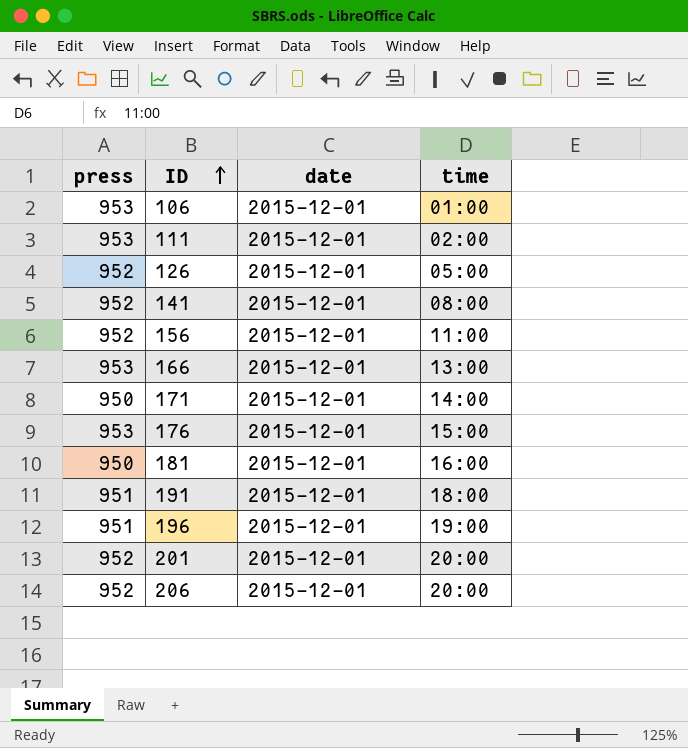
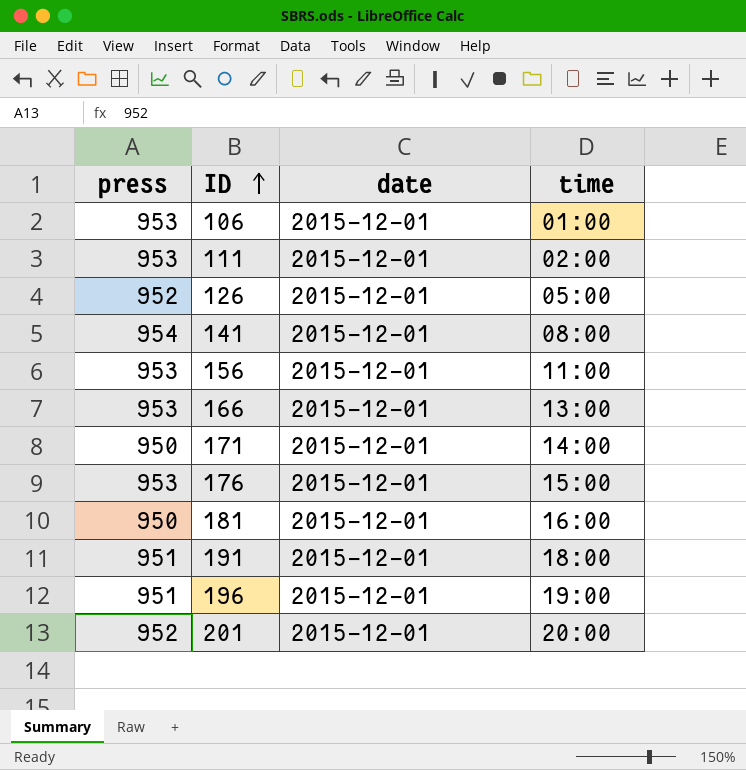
row 206: 952 | 2015-12-01 | 20:00 -> none
141 | press: 952 -> 954
156 | press: 952 -> 953

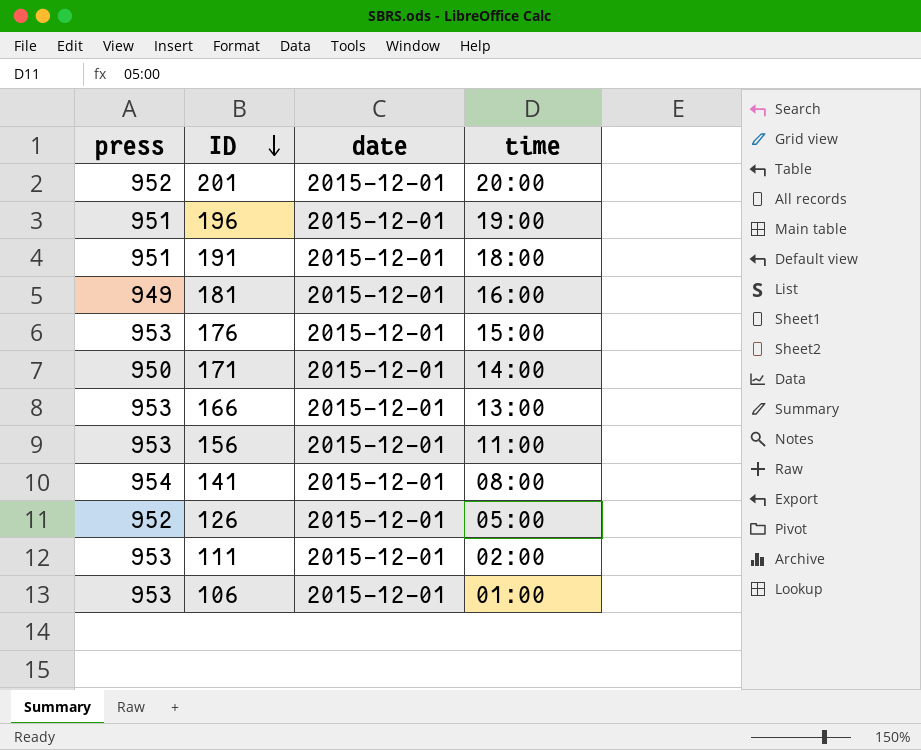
row order: ID ascending -> ID descending
181 | press: 950 -> 949

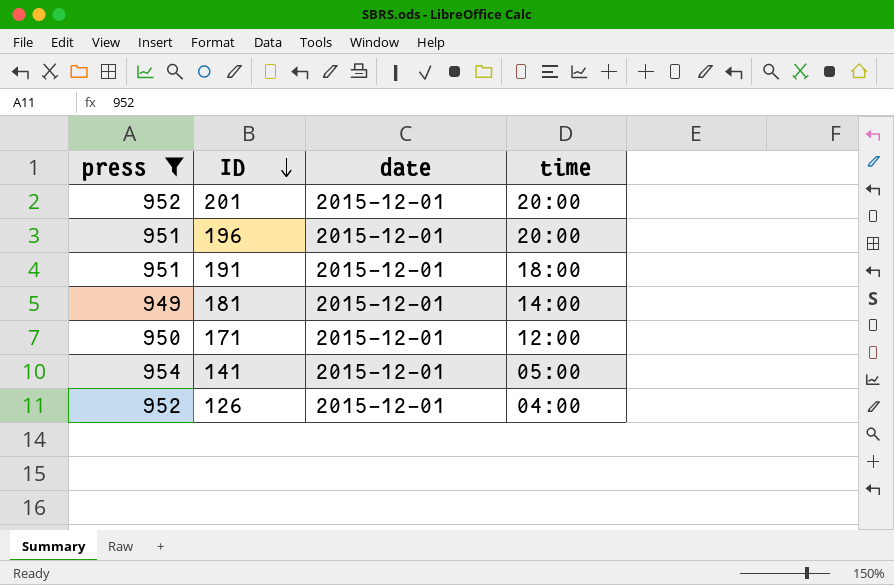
filter: none -> press != 953
196 | time: 19:00 -> 20:00
181 | time: 16:00 -> 14:00
171 | time: 14:00 -> 12:00
141 | time: 08:00 -> 05:00
126 | time: 05:00 -> 04:00

